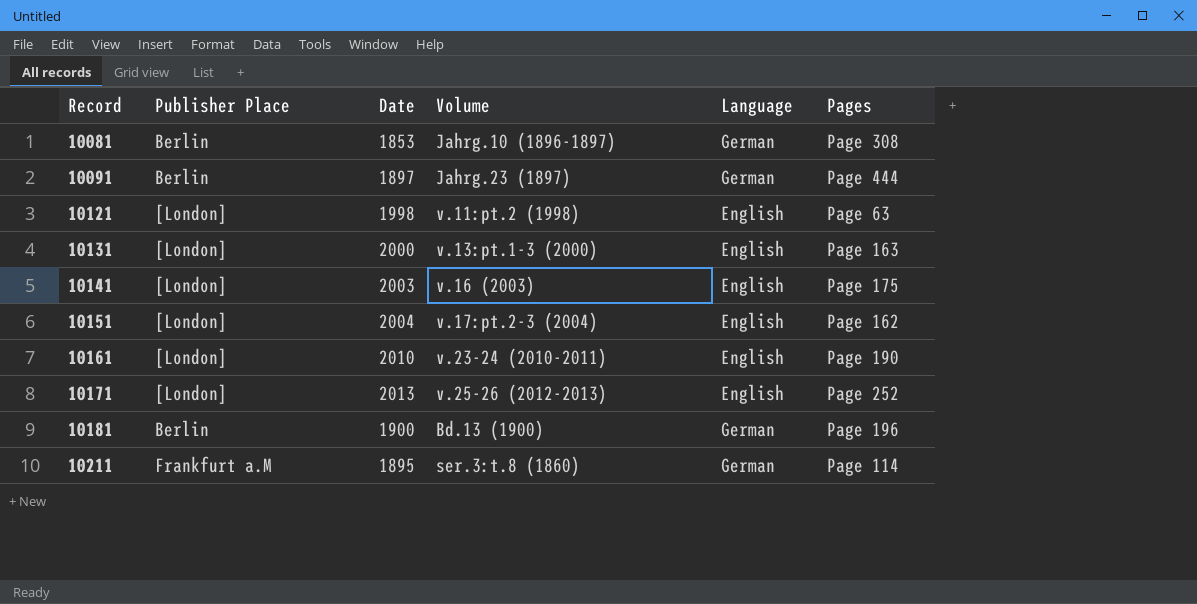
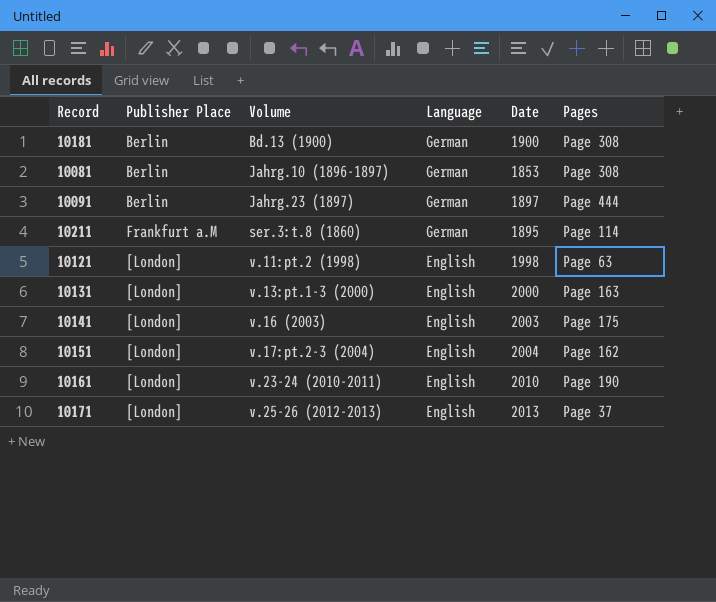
row order: Record ascending -> Volume ascending
column Date | position: 3 -> 5
10181 | Pages: Page 196 -> Page 308
10171 | Pages: Page 252 -> Page 37

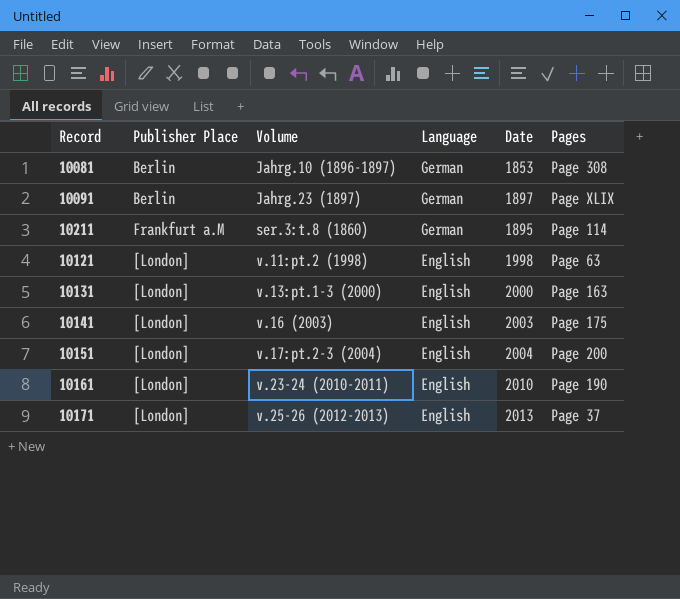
row 10181: Berlin | Bd.13 (1900) | German | 1900 | Page 308 -> none
10091 | Pages: Page 444 -> Page XLIX
10151 | Pages: Page 162 -> Page 200

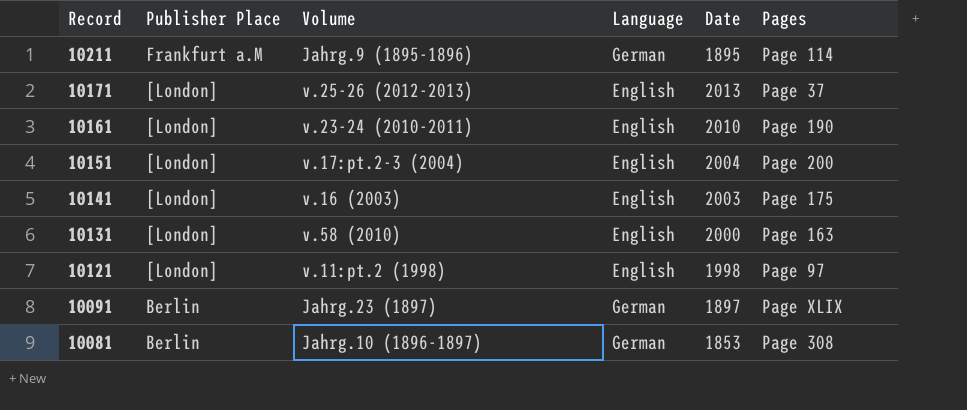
row order: Volume ascending -> Record descending
10211 | Volume: ser.3:t.8 (1860) -> Jahrg.9 (1895-1896)
10131 | Volume: v.13:pt.1-3 (2000) -> v.58 (2010)
10121 | Pages: Page 63 -> Page 97

